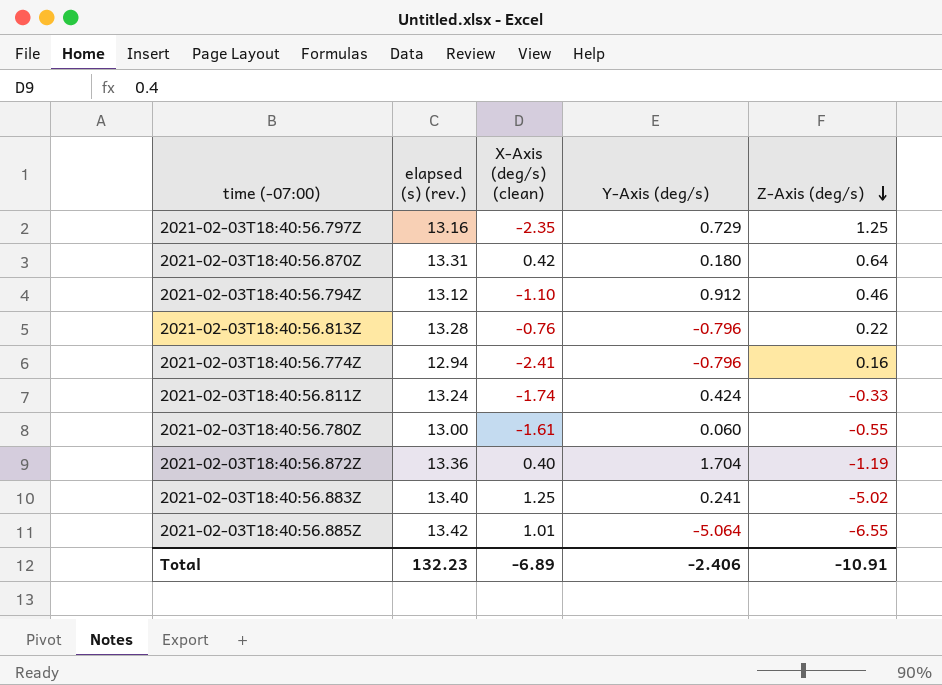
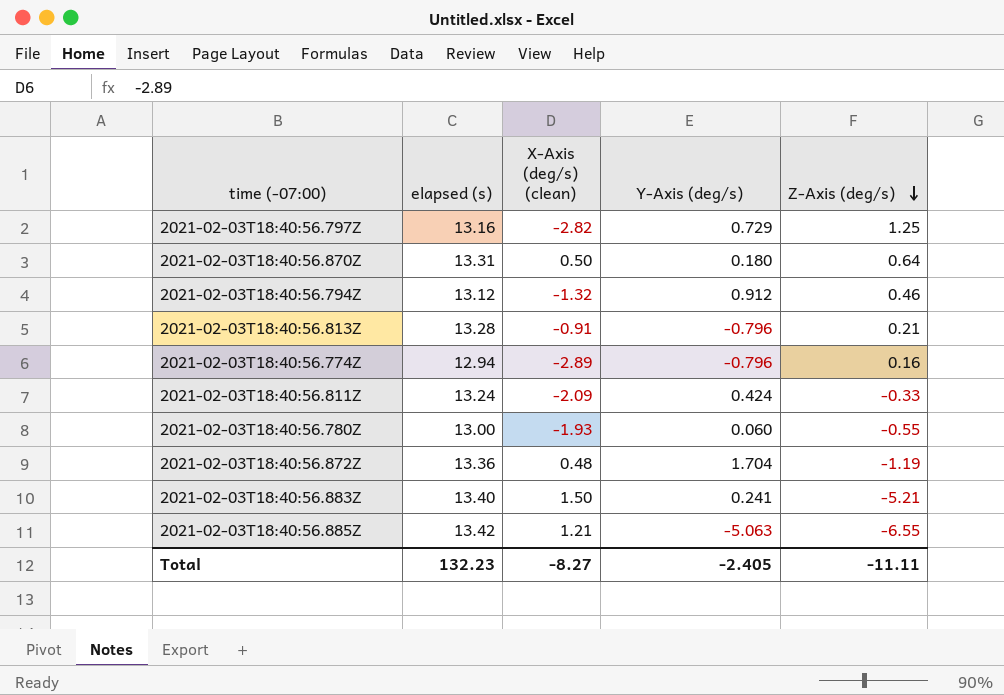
column name: elapsed (s) (rev.) -> elapsed (s)
2021-02-03T18:40:56.797Z | X-Axis (deg/s) (clean): -2.35 -> -2.82
2021-02-03T18:40:56.870Z | X-Axis (deg/s) (clean): 0.42 -> 0.50
2021-02-03T18:40:56.794Z | X-Axis (deg/s) (clean): -1.10 -> -1.32
2021-02-03T18:40:56.813Z | X-Axis (deg/s) (clean): -0.76 -> -0.91
2021-02-03T18:40:56.813Z | Z-Axis (deg/s): 0.22 -> 0.21
2021-02-03T18:40:56.774Z | X-Axis (deg/s) (clean): -2.41 -> -2.89
2021-02-03T18:40:56.811Z | X-Axis (deg/s) (clean): -1.74 -> -2.09
2021-02-03T18:40:56.780Z | X-Axis (deg/s) (clean): -1.61 -> -1.93
2021-02-03T18:40:56.872Z | X-Axis (deg/s) (clean): 0.40 -> 0.48
2021-02-03T18:40:56.883Z | X-Axis (deg/s) (clean): 1.25 -> 1.50
2021-02-03T18:40:56.883Z | Z-Axis (deg/s): -5.02 -> -5.21
2021-02-03T18:40:56.885Z | X-Axis (deg/s) (clean): 1.01 -> 1.21
2021-02-03T18:40:56.885Z | Y-Axis (deg/s): -5.064 -> -5.063
Total | X-Axis (deg/s) (clean): -6.89 -> -8.27
Total | Y-Axis (deg/s): -2.406 -> -2.405
Total | Z-Axis (deg/s): -10.91 -> -11.11

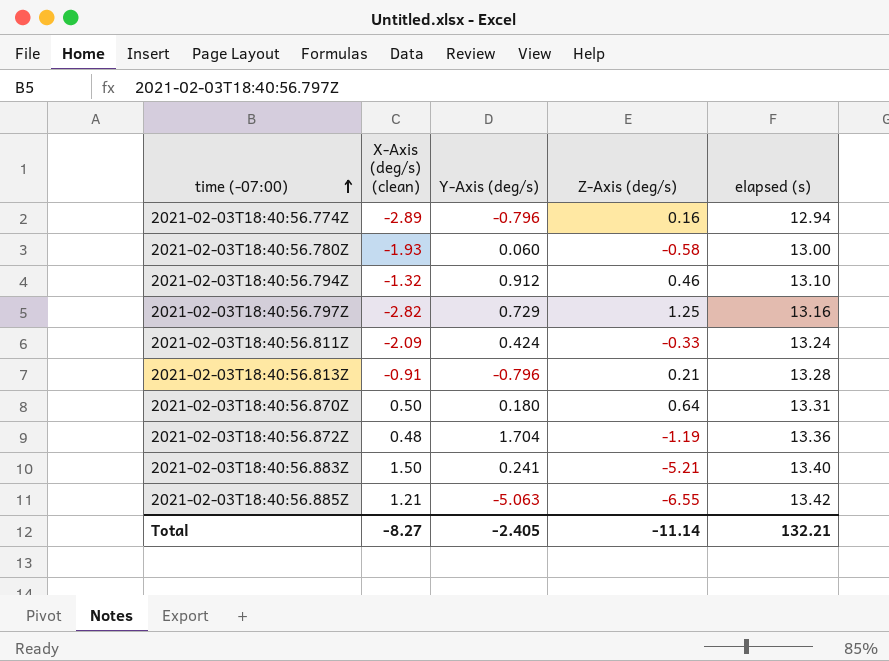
row order: Z-Axis (deg/s) descending -> time (-07:00) ascending
column elapsed (s) | position: 2 -> 5
2021-02-03T18:40:56.780Z | Z-Axis (deg/s): -0.55 -> -0.58
2021-02-03T18:40:56.794Z | elapsed (s): 13.12 -> 13.10
Total | Z-Axis (deg/s): -11.11 -> -11.14
Total | elapsed (s): 132.23 -> 132.21

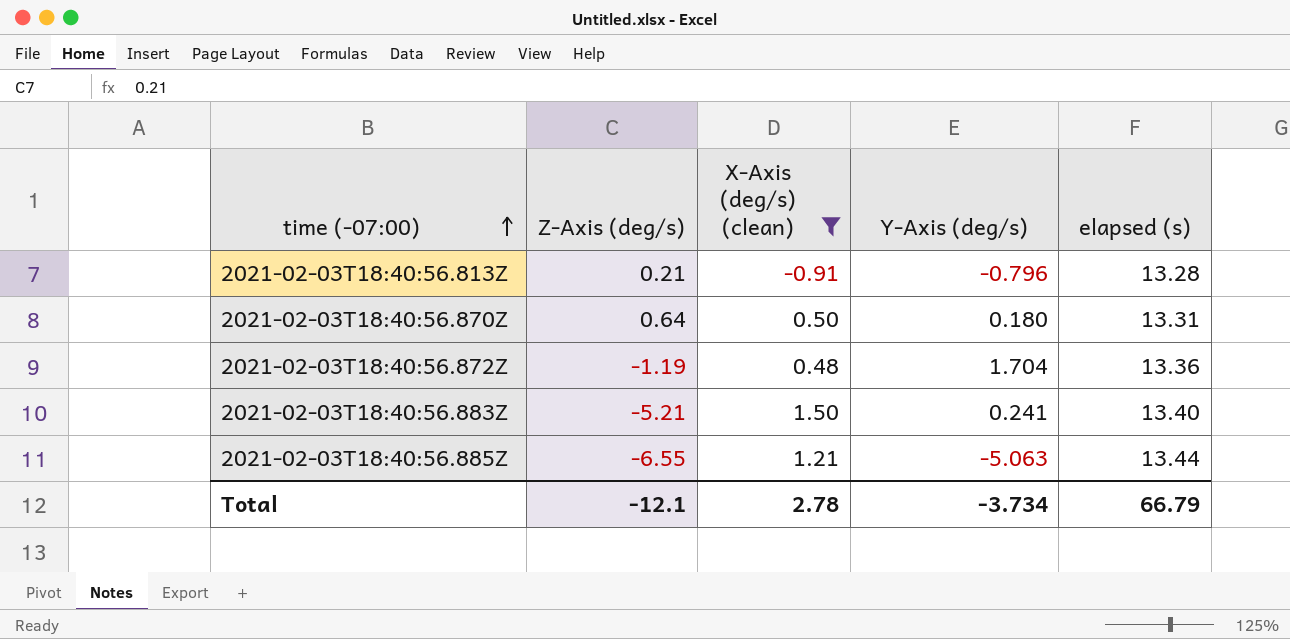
filter: none -> X-Axis (deg/s) (clean) >= -0.91
column Z-Axis (deg/s) | position: 4 -> 2
2021-02-03T18:40:56.885Z | elapsed (s): 13.42 -> 13.44
Total | Z-Axis (deg/s): -11.14 -> -12.1
Total | X-Axis (deg/s) (clean): -8.27 -> 2.78
Total | Y-Axis (deg/s): -2.405 -> -3.734
Total | elapsed (s): 132.21 -> 66.79

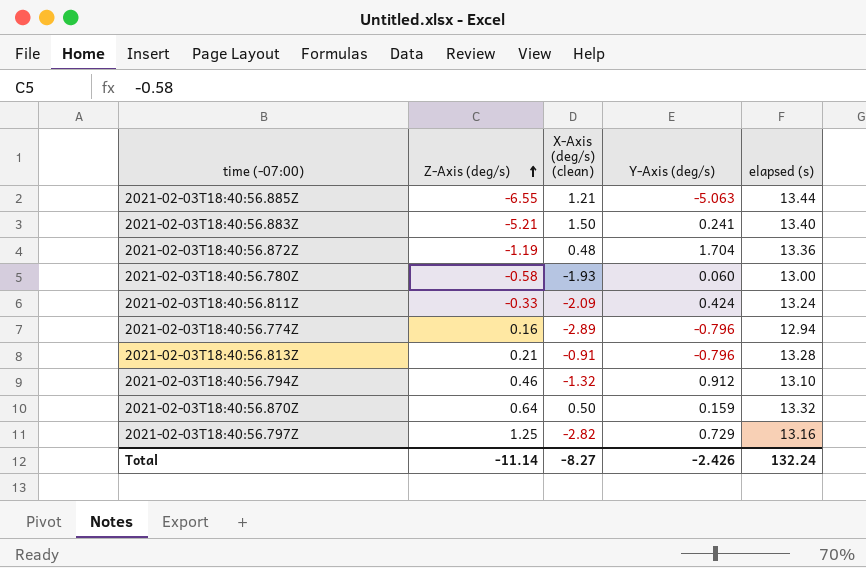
filter: X-Axis (deg/s) (clean) >= -0.91 -> none
row order: time (-07:00) ascending -> Z-Axis (deg/s) ascending
2021-02-03T18:40:56.870Z | Y-Axis (deg/s): 0.180 -> 0.159
2021-02-03T18:40:56.870Z | elapsed (s): 13.31 -> 13.32
Total | Z-Axis (deg/s): -12.1 -> -11.14
Total | X-Axis (deg/s) (clean): 2.78 -> -8.27
Total | Y-Axis (deg/s): -3.734 -> -2.426
Total | elapsed (s): 66.79 -> 132.24

